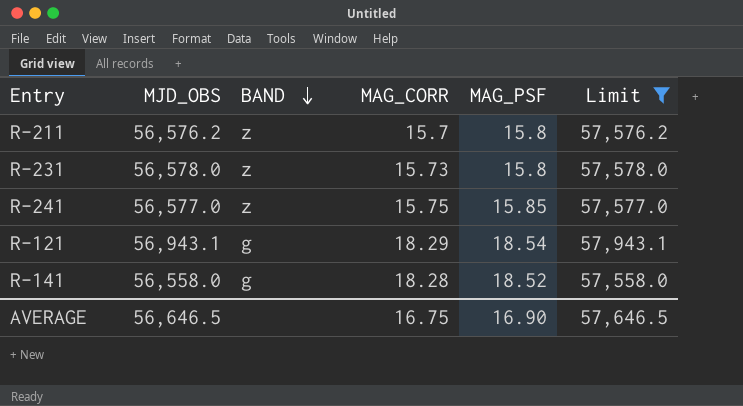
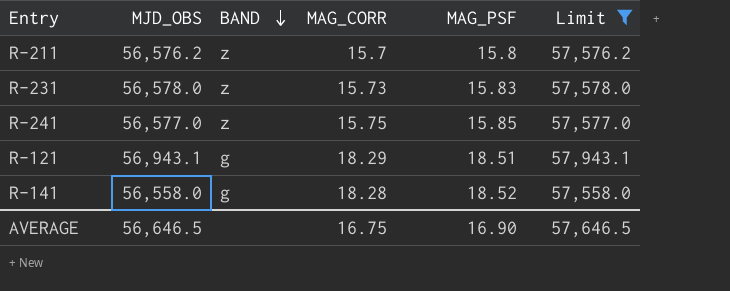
R-231 | MAG_PSF: 15.8 -> 15.83
R-121 | MAG_PSF: 18.54 -> 18.51

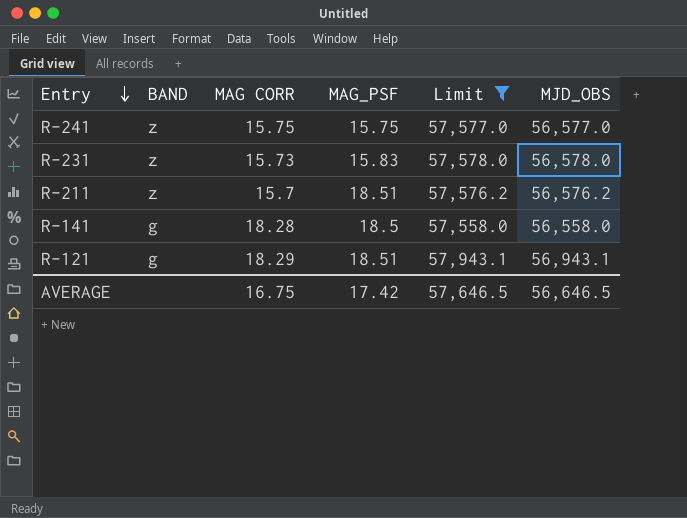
row order: BAND descending -> Entry descending
column name: MAG_CORR -> MAG CORR
column MJD_OBS | position: 2 -> 6
R-241 | MAG_PSF: 15.85 -> 15.75
R-211 | MAG_PSF: 15.8 -> 18.51
R-141 | MAG_PSF: 18.52 -> 18.5
AVERAGE | MAG_PSF: 16.90 -> 17.42

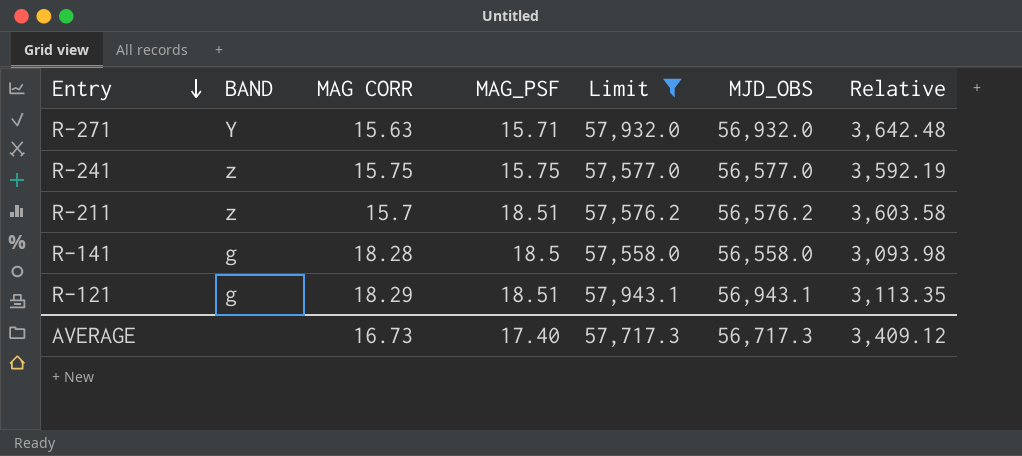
column Relative | formula: none -> [MJD_OBS] / [MAG CORR]
row R-231: z | 15.73 | 15.83 | 57,578.0 | 56,578.0 -> none
row R-271: none -> Y | 15.63 | 15.71 | 57,932.0 | 56,932.0 | 3,642.48
AVERAGE | MAG CORR: 16.75 -> 16.73
AVERAGE | MAG_PSF: 17.42 -> 17.40
AVERAGE | Limit: 57,646.5 -> 57,717.3
AVERAGE | MJD_OBS: 56,646.5 -> 56,717.3

